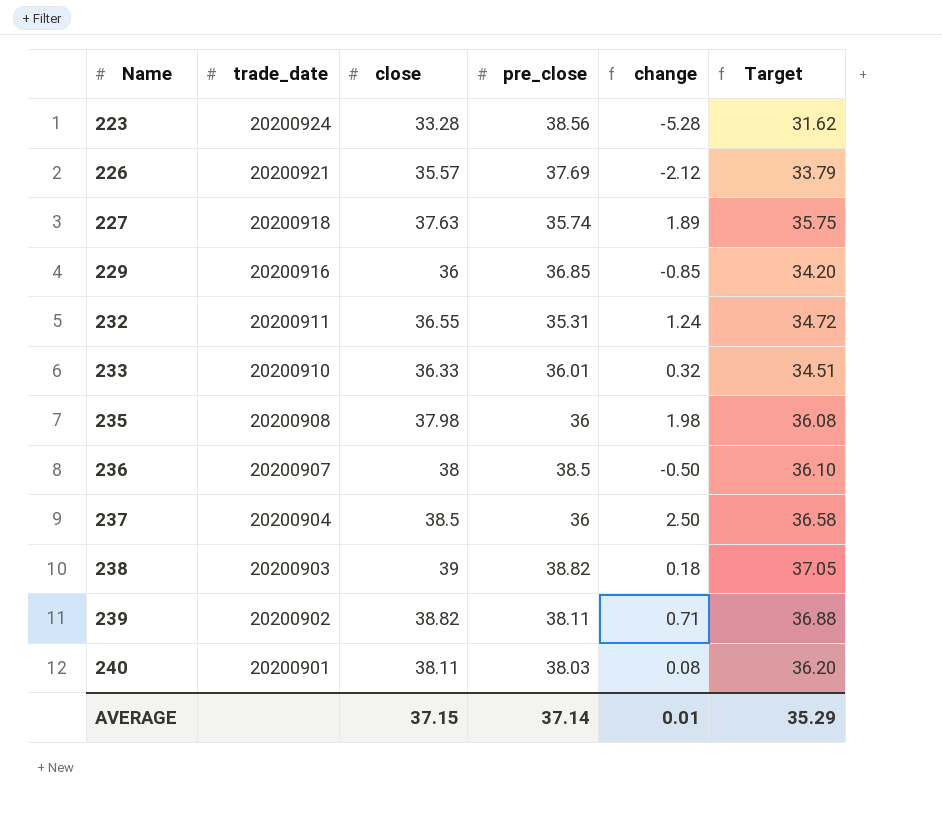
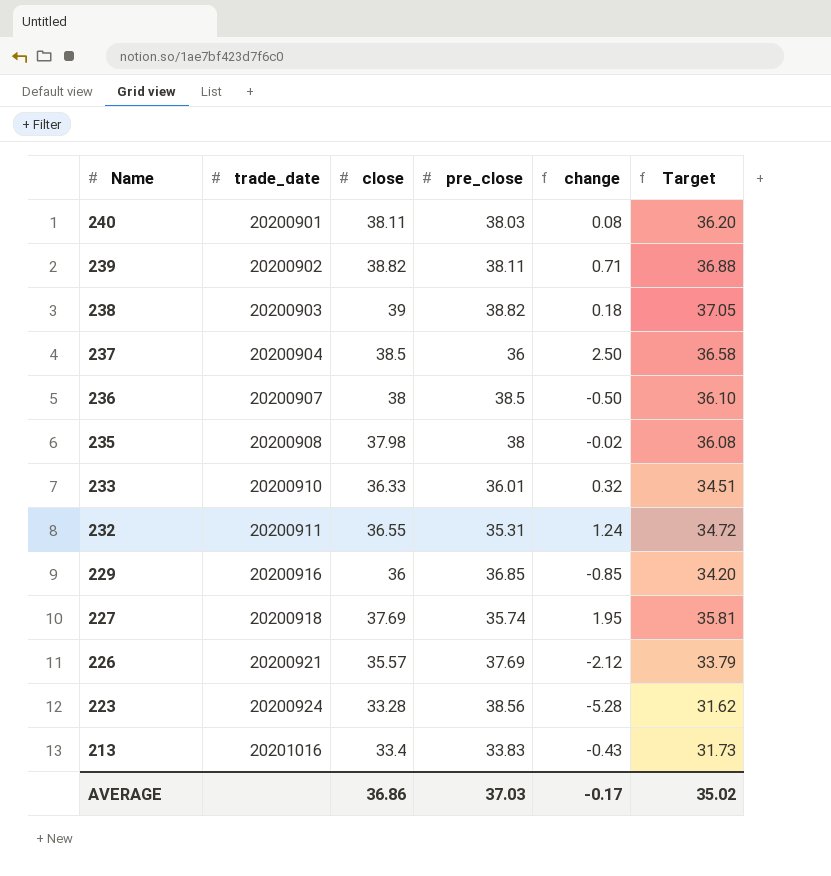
row order: Name ascending -> Name descending
235 | pre_close: 36 -> 38
235 | change: 1.98 -> -0.02
227 | close: 37.63 -> 37.69
227 | change: 1.89 -> 1.95
227 | Target: 35.75 -> 35.81
row 213: none -> 20201016 | 33.4 | 33.83 | -0.43 | 31.73
AVERAGE | close: 37.15 -> 36.86
AVERAGE | pre_close: 37.14 -> 37.03
AVERAGE | change: 0.01 -> -0.17
AVERAGE | Target: 35.29 -> 35.02

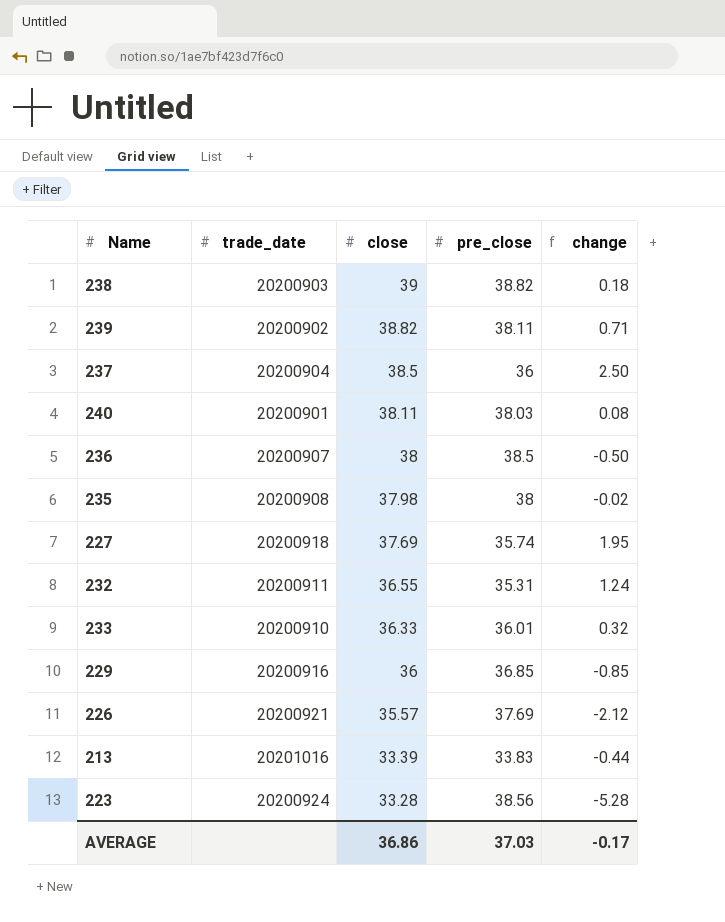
row order: Name descending -> close descending
column Target | formula: [close] * 0.95 -> none
213 | close: 33.4 -> 33.39
213 | change: -0.43 -> -0.44

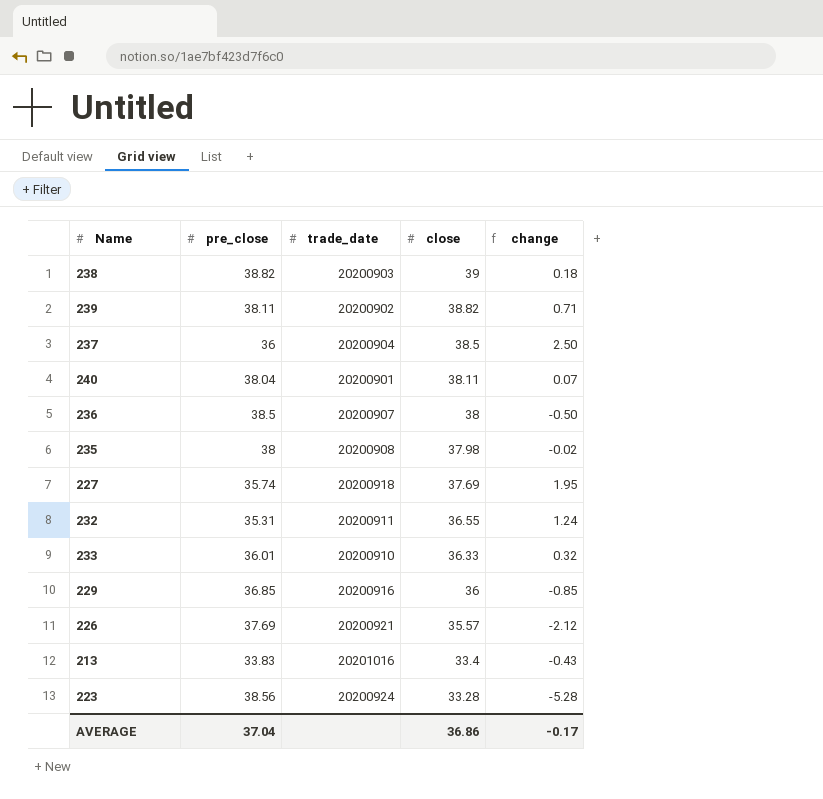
column pre_close | position: 4 -> 2
240 | pre_close: 38.03 -> 38.04
240 | change: 0.08 -> 0.07
213 | close: 33.39 -> 33.4
213 | change: -0.44 -> -0.43
AVERAGE | pre_close: 37.03 -> 37.04

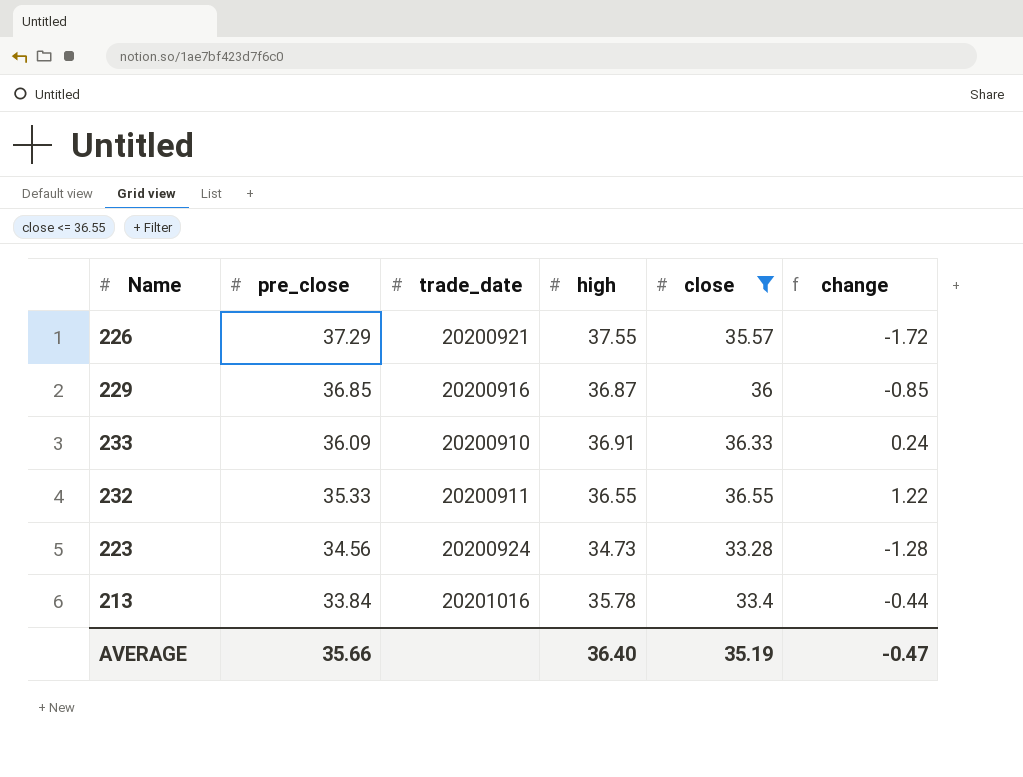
filter: none -> close <= 36.55
row order: close descending -> pre_close descending
column high | position: none -> 4
226 | pre_close: 37.69 -> 37.29
226 | change: -2.12 -> -1.72
233 | pre_close: 36.01 -> 36.09
233 | change: 0.32 -> 0.24
232 | pre_close: 35.31 -> 35.33
232 | change: 1.24 -> 1.22
223 | pre_close: 38.56 -> 34.56
223 | change: -5.28 -> -1.28
213 | pre_close: 33.83 -> 33.84
213 | change: -0.43 -> -0.44
AVERAGE | pre_close: 37.04 -> 35.66
AVERAGE | close: 36.86 -> 35.19
AVERAGE | change: -0.17 -> -0.47

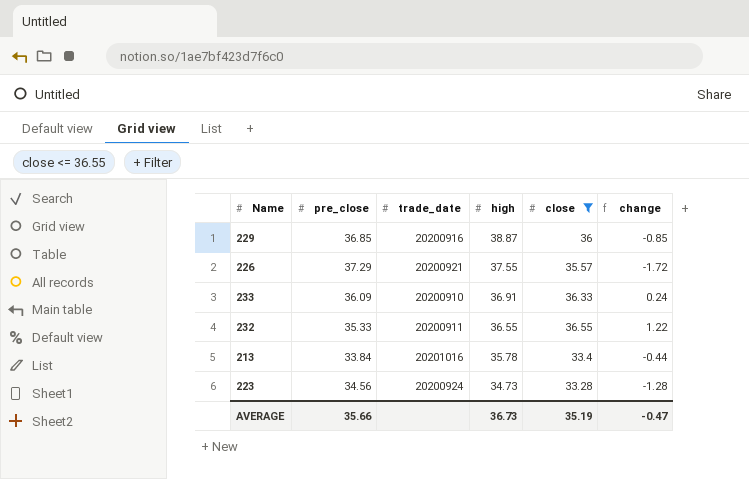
row order: pre_close descending -> high descending
229 | high: 36.87 -> 38.87
AVERAGE | high: 36.40 -> 36.73

